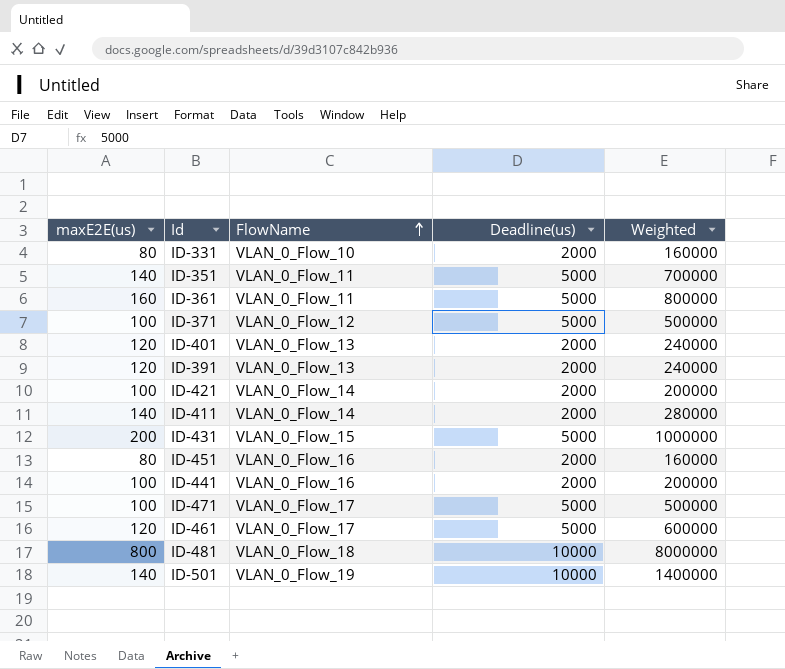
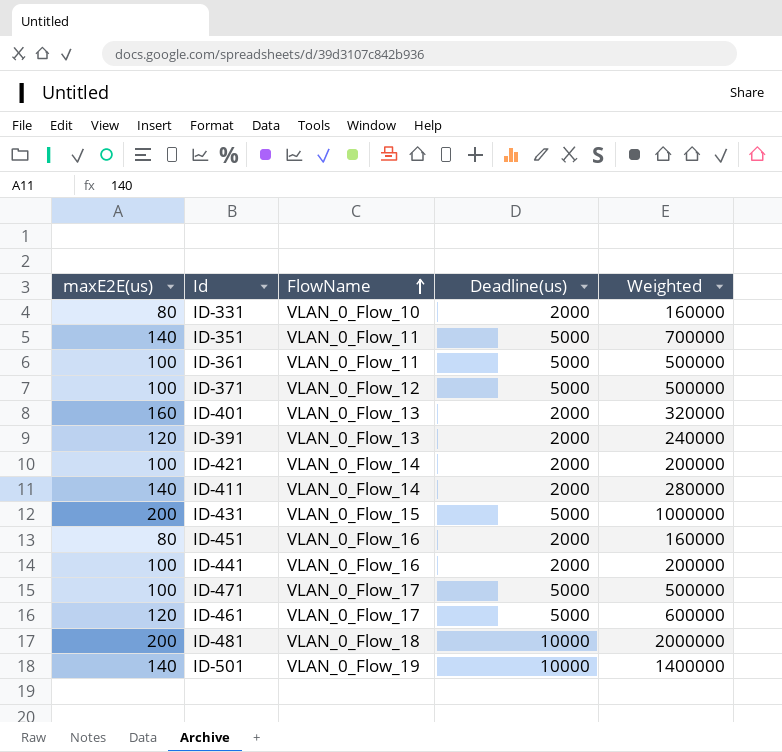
ID-361 | maxE2E(us): 160 -> 100
ID-361 | Weighted: 800000 -> 500000
ID-401 | maxE2E(us): 120 -> 160
ID-401 | Weighted: 240000 -> 320000
ID-481 | maxE2E(us): 800 -> 200
ID-481 | Weighted: 8000000 -> 2000000

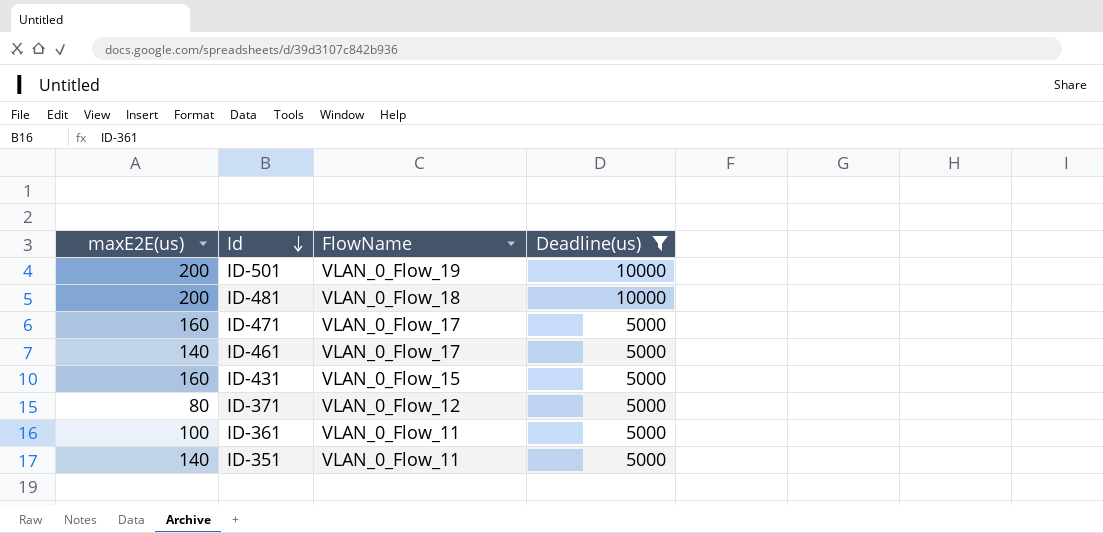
filter: none -> Deadline(us) != 2000
row order: FlowName ascending -> Id descending
column Weighted | formula: [maxE2E(us)] * [Deadline(us)] -> none
ID-501 | maxE2E(us): 140 -> 200
ID-471 | maxE2E(us): 100 -> 160
ID-461 | maxE2E(us): 120 -> 140
ID-431 | maxE2E(us): 200 -> 160
ID-371 | maxE2E(us): 100 -> 80

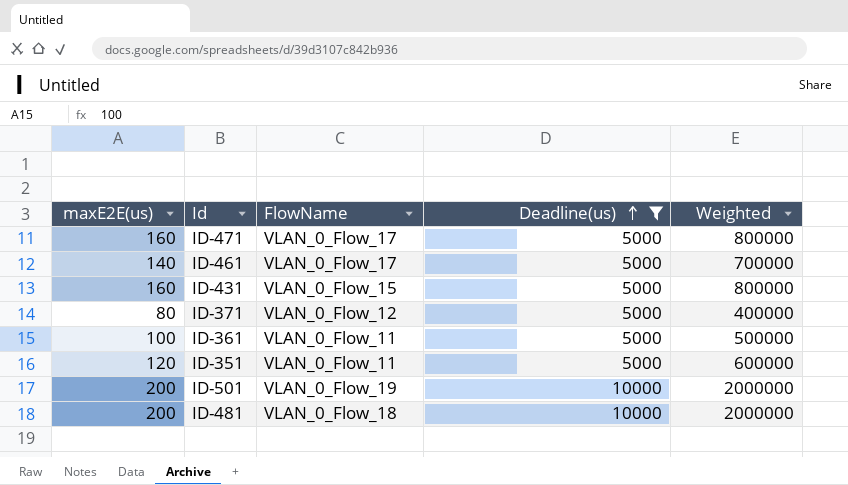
row order: Id descending -> Deadline(us) ascending
column Weighted | formula: none -> [maxE2E(us)] * [Deadline(us)]
ID-351 | maxE2E(us): 140 -> 120

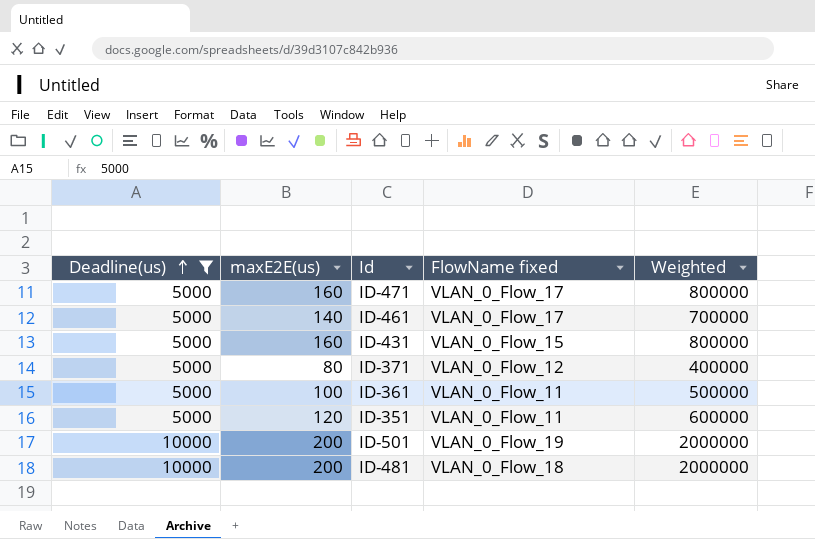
column Deadline(us) | position: 4 -> 1
column name: FlowName -> FlowName fixed

